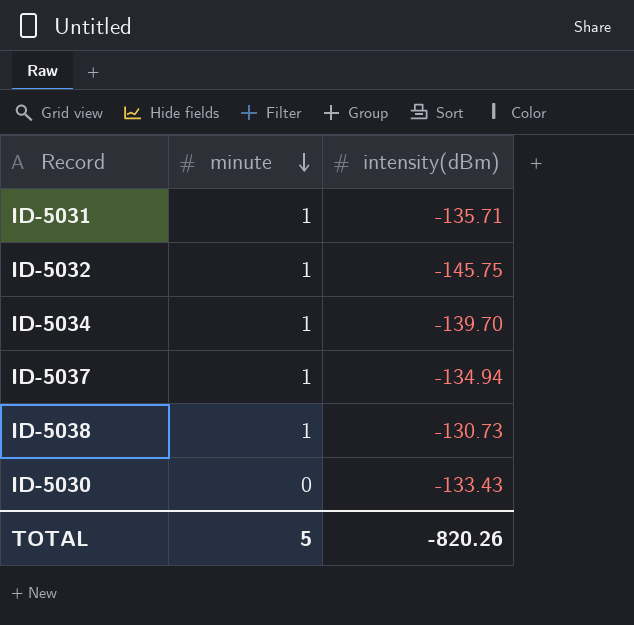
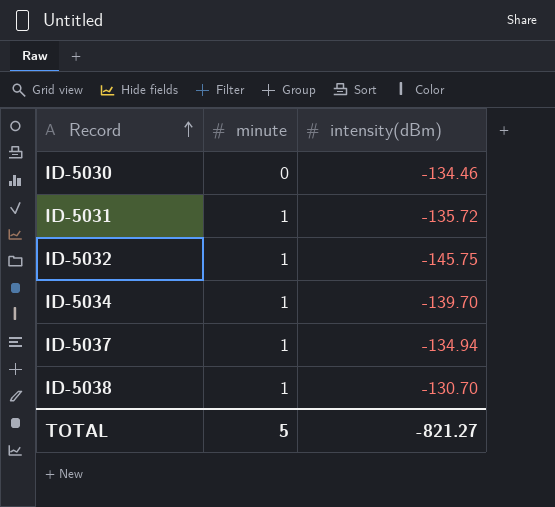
row order: minute descending -> Record ascending
ID-5030 | intensity(dBm): -133.43 -> -134.46
ID-5031 | intensity(dBm): -135.71 -> -135.72
ID-5038 | intensity(dBm): -130.73 -> -130.70
TOTAL | intensity(dBm): -820.26 -> -821.27

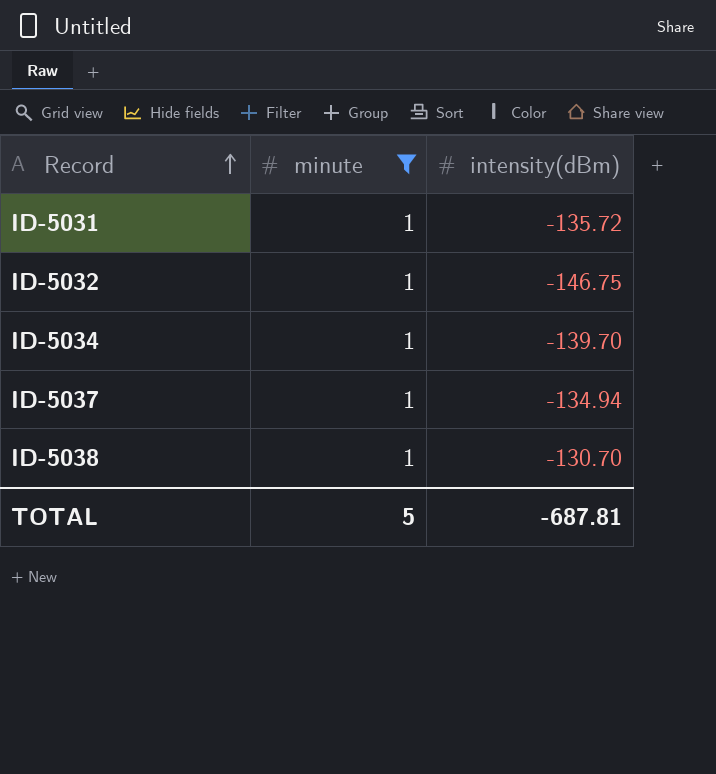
filter: none -> minute = 1
ID-5032 | intensity(dBm): -145.75 -> -146.75
TOTAL | intensity(dBm): -821.27 -> -687.81

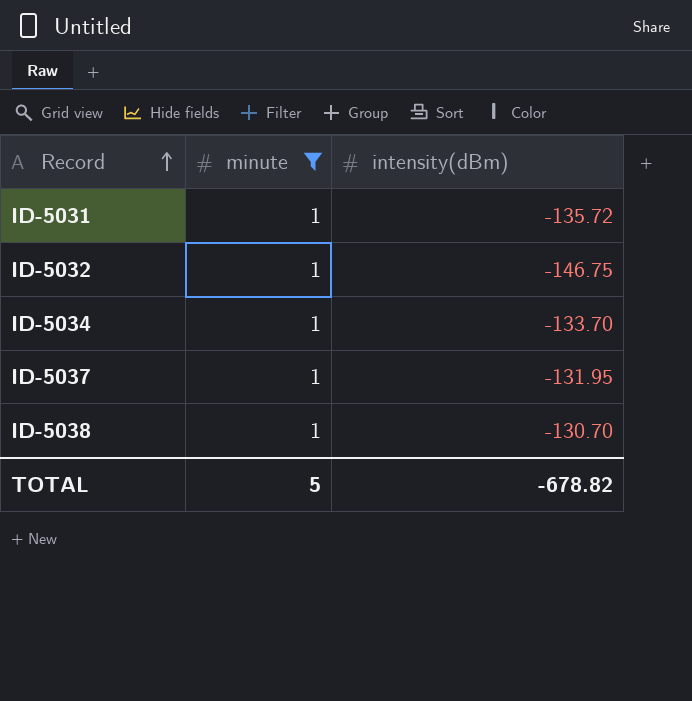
ID-5034 | intensity(dBm): -139.70 -> -133.70
ID-5037 | intensity(dBm): -134.94 -> -131.95
TOTAL | intensity(dBm): -687.81 -> -678.82

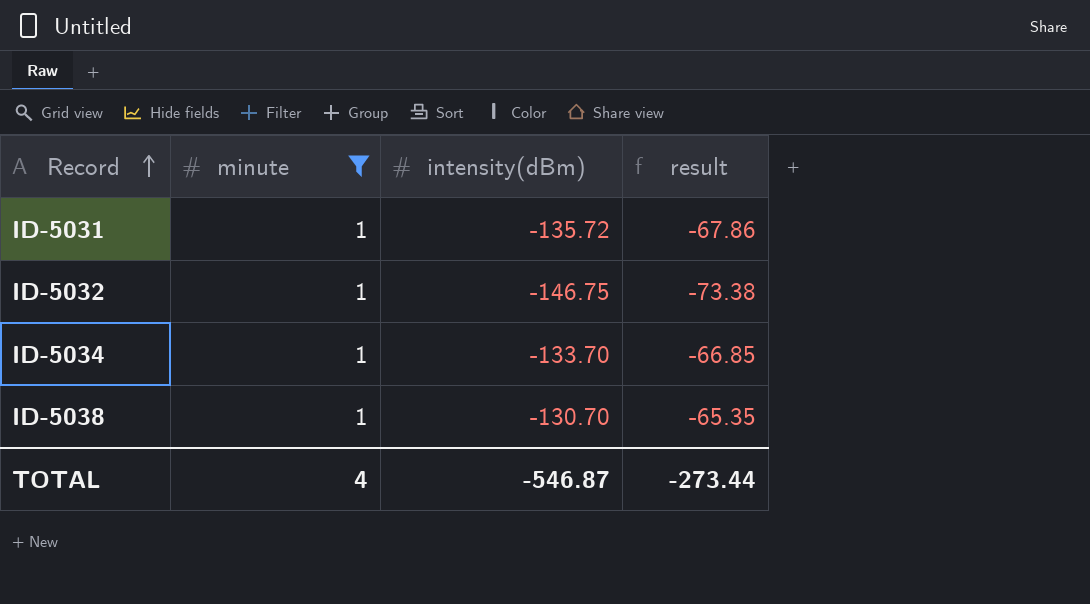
column result | formula: none -> [intensity(dBm)] * 0.5
row ID-5037: 1 | -131.95 -> none
TOTAL | minute: 5 -> 4
TOTAL | intensity(dBm): -678.82 -> -546.87

